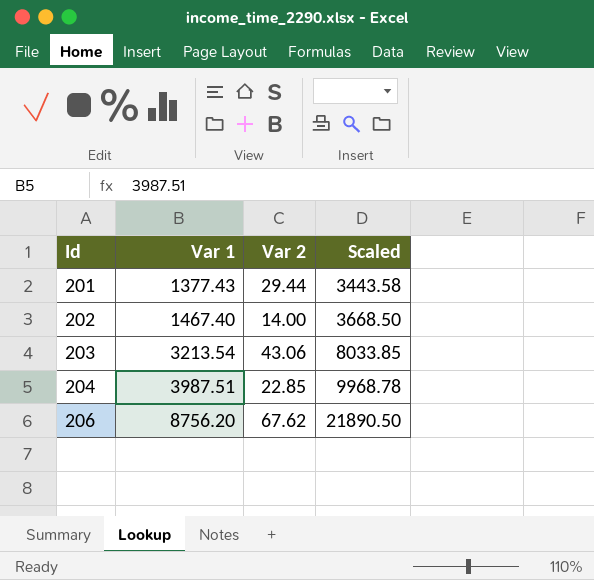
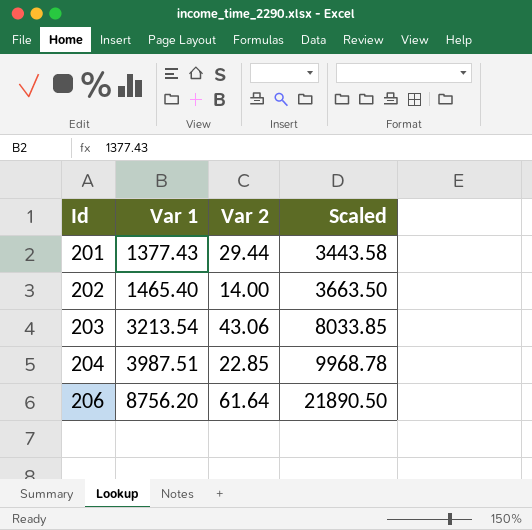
202 | Var 1: 1467.40 -> 1465.40
202 | Scaled: 3668.50 -> 3663.50
206 | Var 2: 67.62 -> 61.64

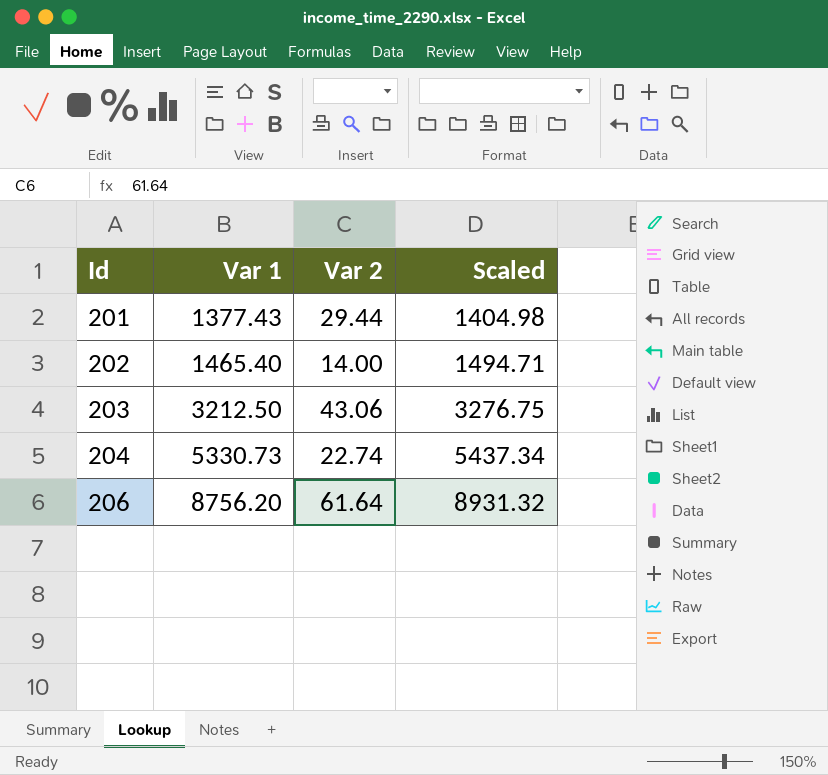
column Scaled | formula: [Var 1] * 2.5 -> [Var 1] * 1.02
203 | Var 1: 3213.54 -> 3212.50
204 | Var 1: 3987.51 -> 5330.73
204 | Var 2: 22.85 -> 22.74

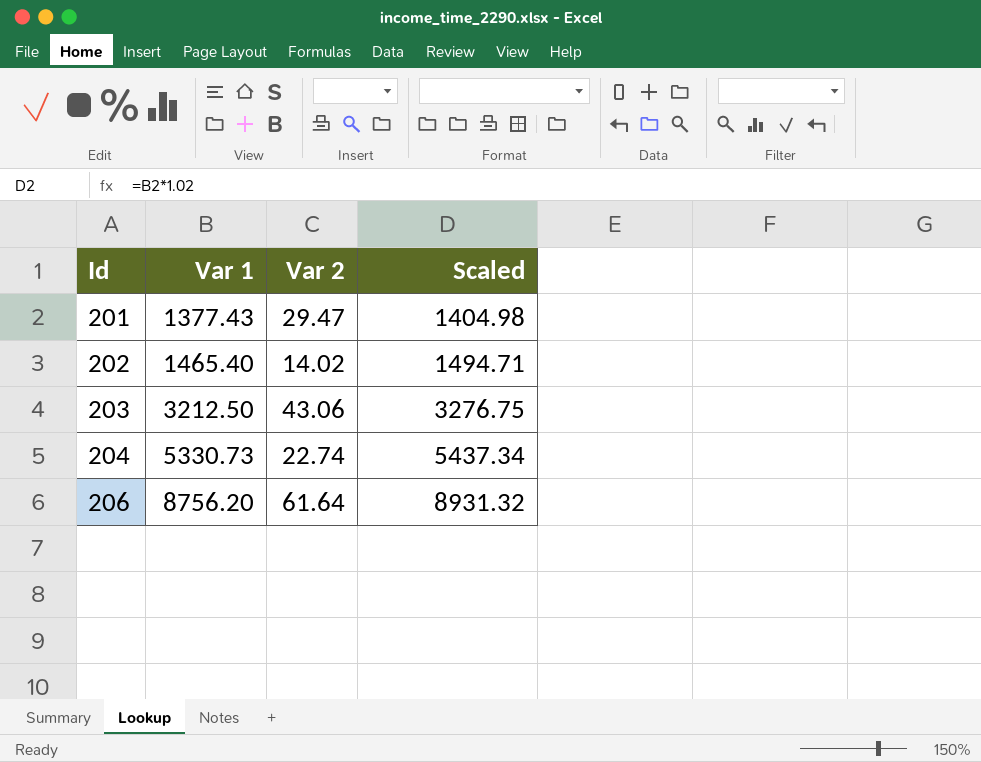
201 | Var 2: 29.44 -> 29.47
202 | Var 2: 14.00 -> 14.02

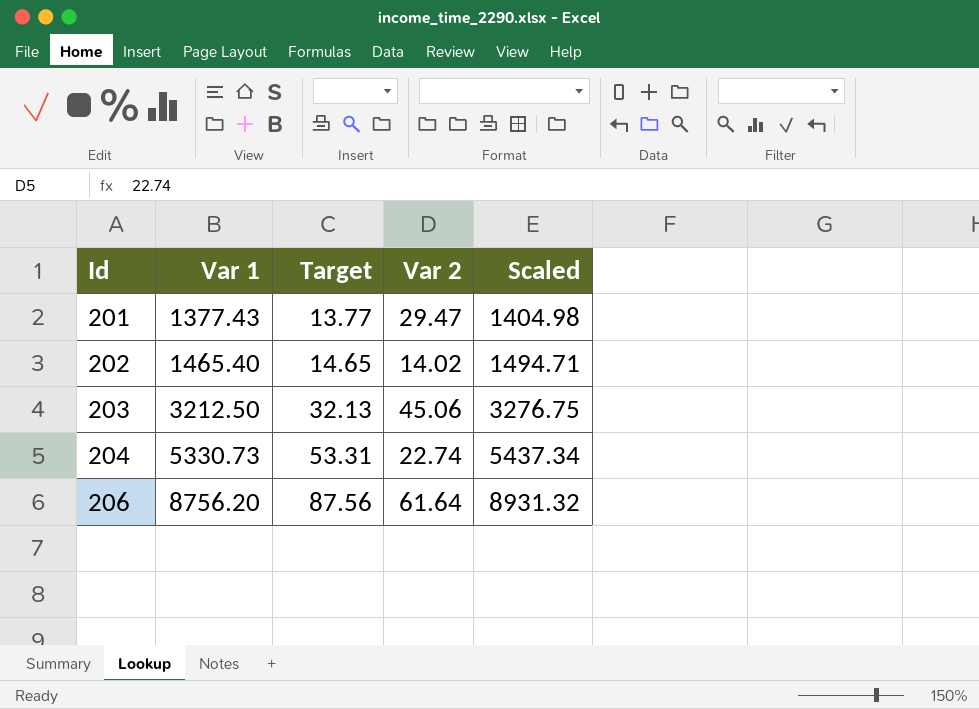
column Target | formula: none -> [Var 1] * 0.01
203 | Var 2: 43.06 -> 45.06

